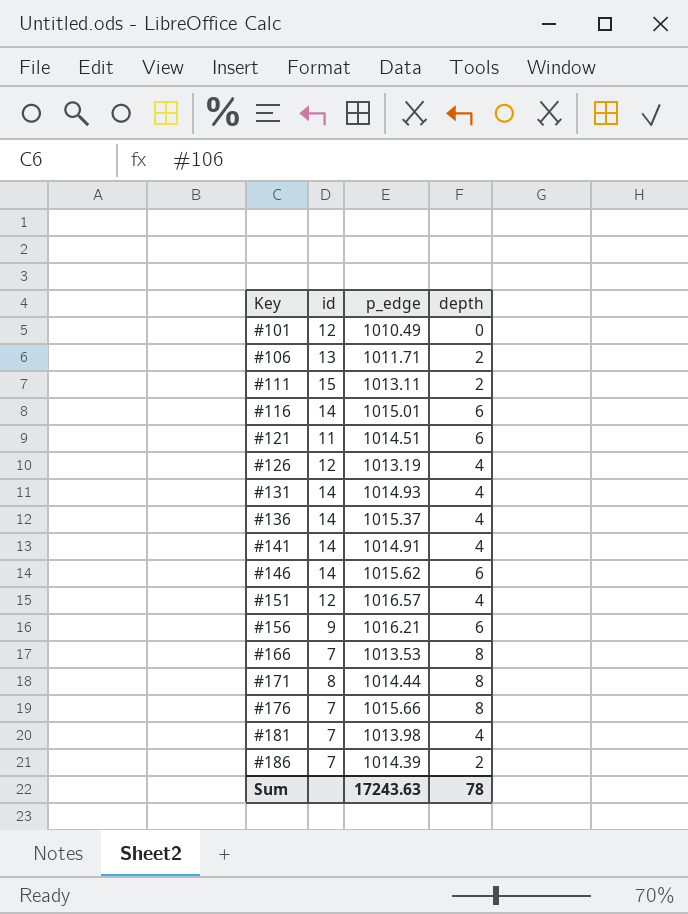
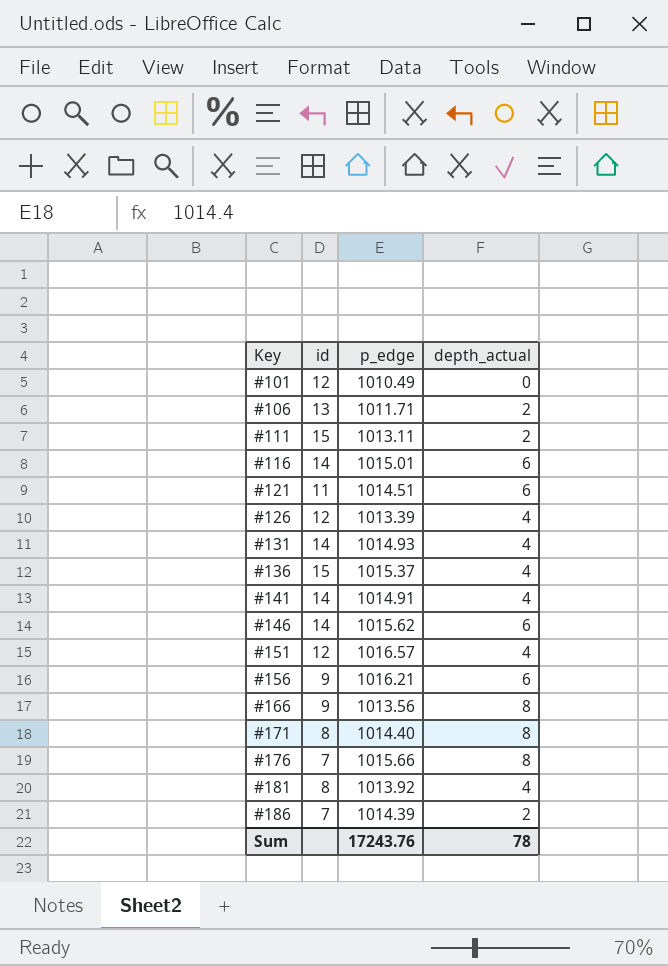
column name: depth -> depth_actual
#126 | p_edge: 1013.19 -> 1013.39
#136 | id: 14 -> 15
#166 | id: 7 -> 9
#166 | p_edge: 1013.53 -> 1013.56
#171 | p_edge: 1014.44 -> 1014.40
#181 | id: 7 -> 8
#181 | p_edge: 1013.98 -> 1013.92
Sum | p_edge: 17243.63 -> 17243.76

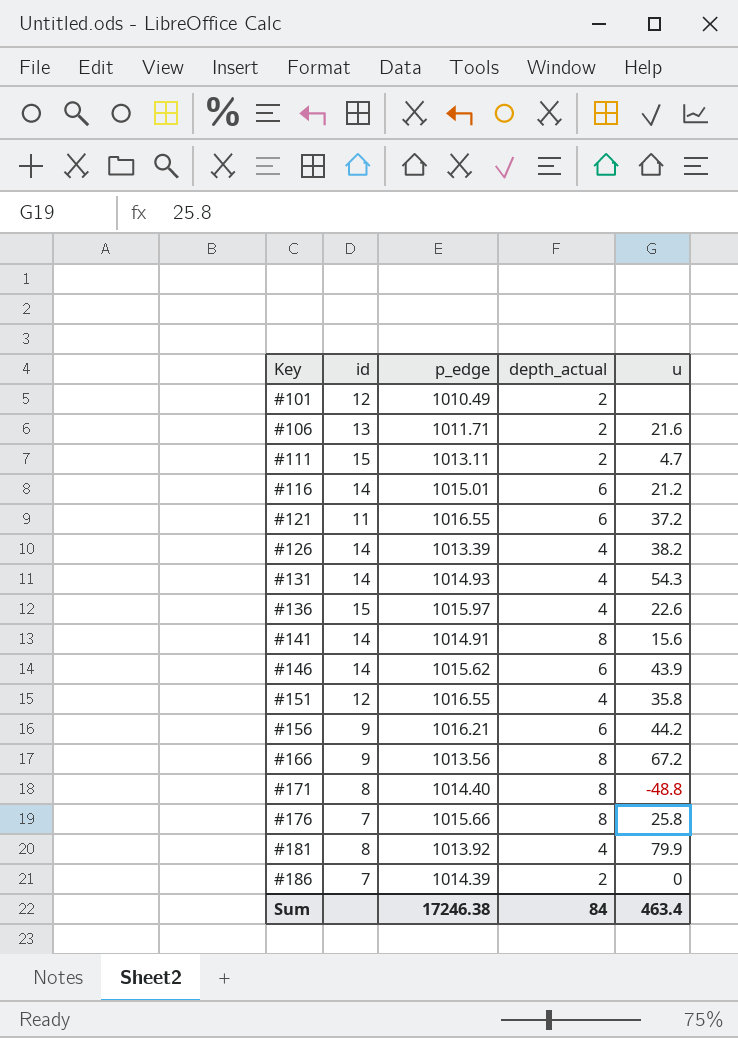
column u | position: none -> 5
#101 | depth_actual: 0 -> 2
#121 | p_edge: 1014.51 -> 1016.55
#126 | id: 12 -> 14
#136 | p_edge: 1015.37 -> 1015.97
#141 | depth_actual: 4 -> 8
#151 | p_edge: 1016.57 -> 1016.55
Sum | p_edge: 17243.76 -> 17246.38
Sum | depth_actual: 78 -> 84

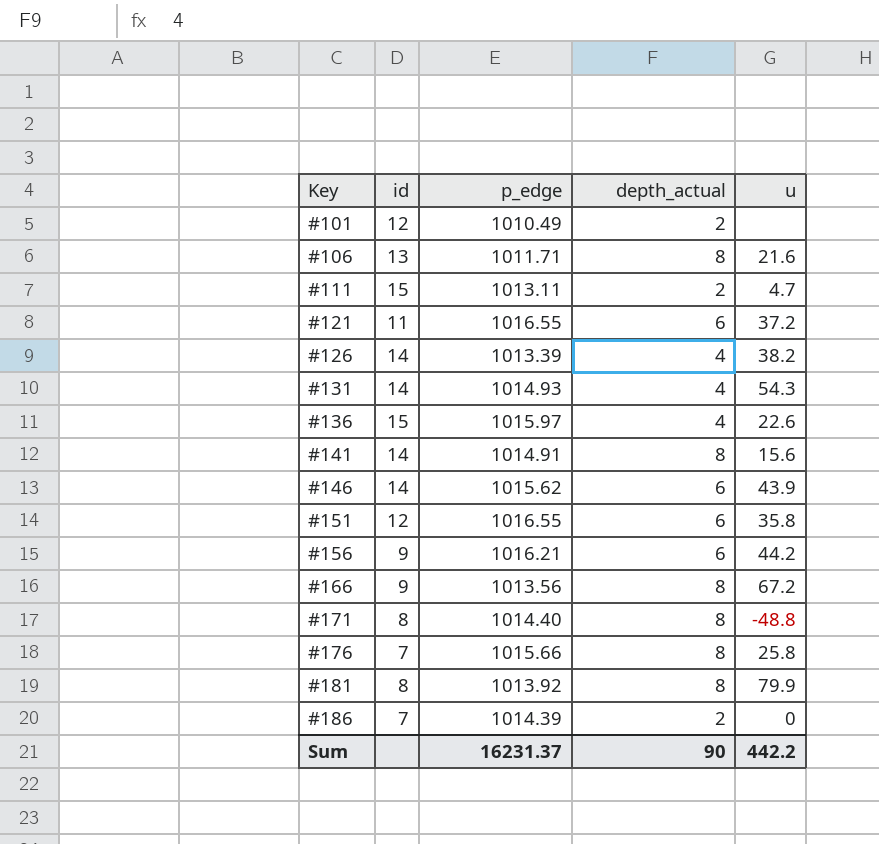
row #116: 14 | 1015.01 | 6 | 21.2 -> none
#106 | depth_actual: 2 -> 8
#151 | depth_actual: 4 -> 6
#181 | depth_actual: 4 -> 8
Sum | p_edge: 17246.38 -> 16231.37
Sum | depth_actual: 84 -> 90
Sum | u: 463.4 -> 442.2

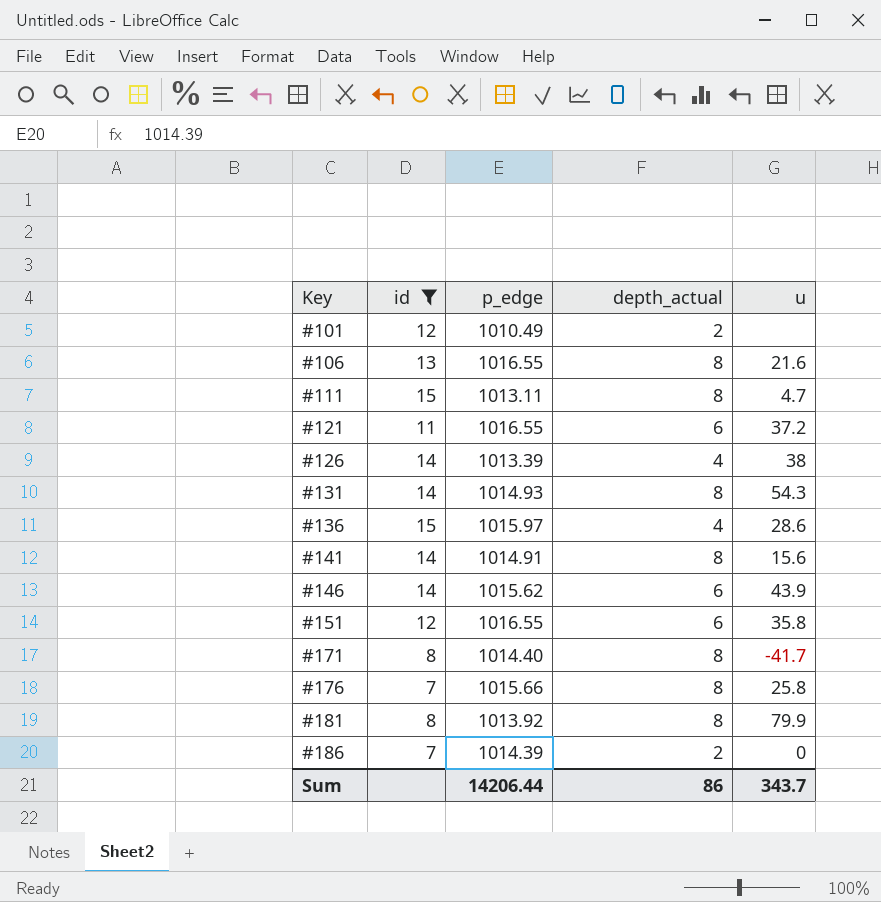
filter: none -> id != 9
#106 | p_edge: 1011.71 -> 1016.55
#111 | depth_actual: 2 -> 8
#126 | u: 38.2 -> 38
#131 | depth_actual: 4 -> 8
#136 | u: 22.6 -> 28.6
#171 | u: -48.8 -> -41.7
Sum | p_edge: 16231.37 -> 14206.44
Sum | depth_actual: 90 -> 86
Sum | u: 442.2 -> 343.7

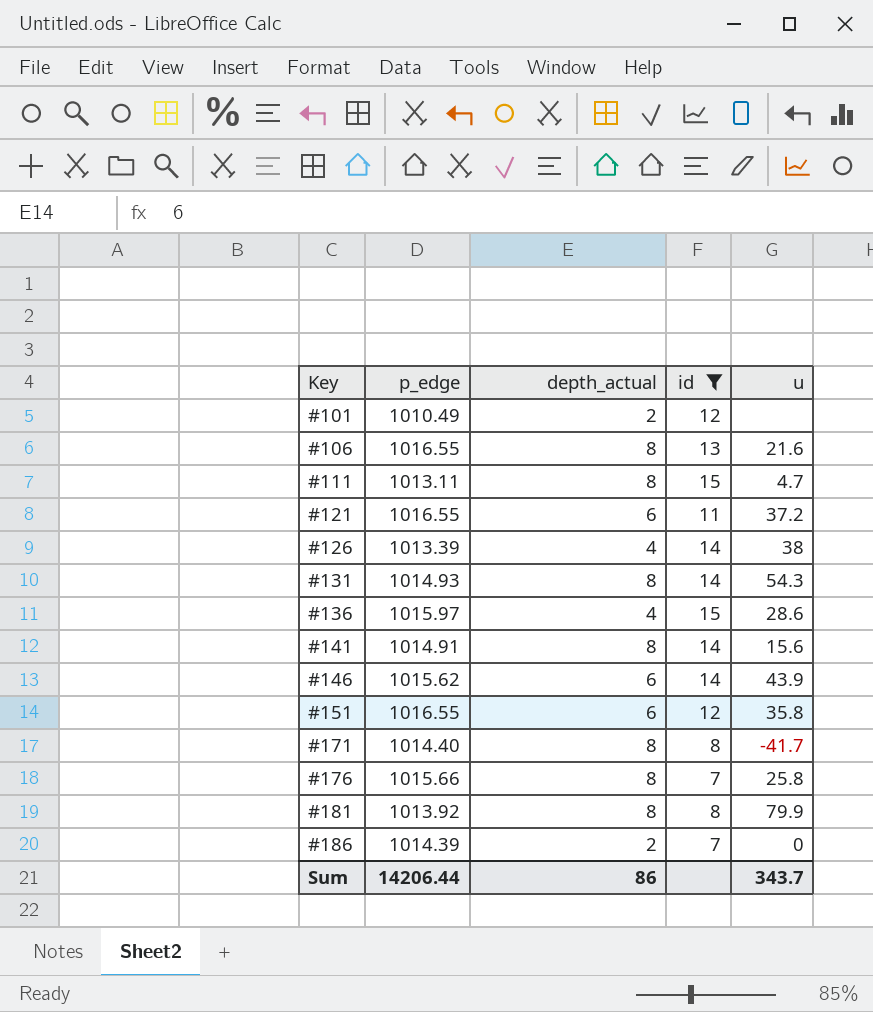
column id | position: 2 -> 4

